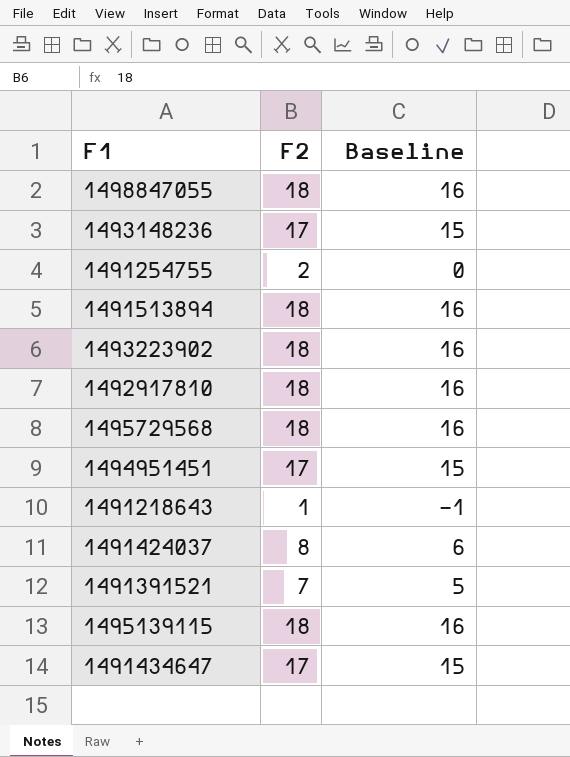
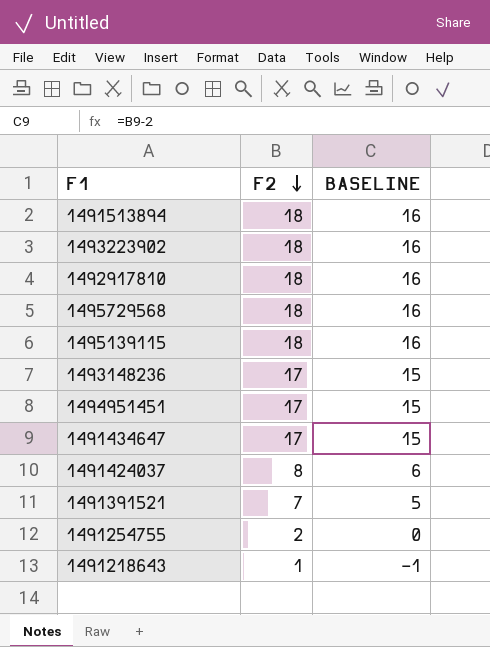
row order: none -> F2 descending
column name: Baseline -> BASELINE
row 1498847055: 18 | 16 -> none

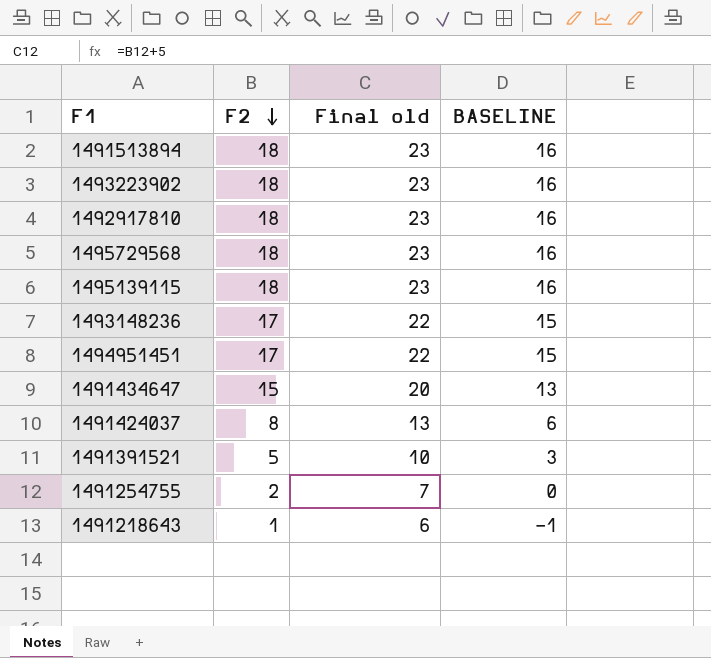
column Final old | formula: none -> [F2] + 5
1491434647 | F2: 17 -> 15
1491434647 | BASELINE: 15 -> 13
1491391521 | F2: 7 -> 5
1491391521 | BASELINE: 5 -> 3

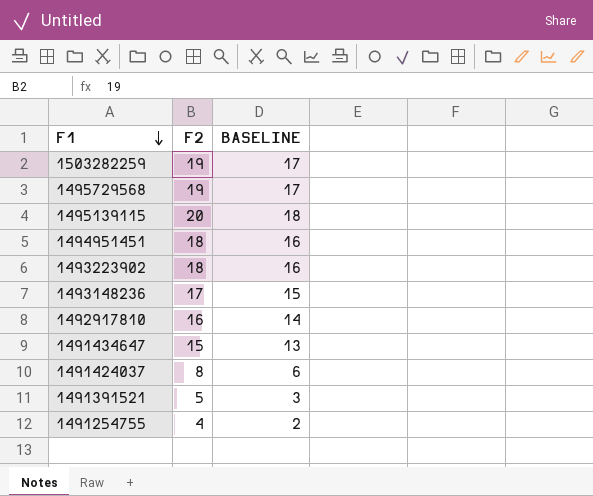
row order: F2 descending -> F1 descending
column Final old | formula: [F2] + 5 -> none
row 1491513894: 18 | 23 | 16 -> none
row 1491218643: 1 | 6 | -1 -> none
row 1503282259: none -> 19 | 17
1495729568 | F2: 18 -> 19
1495729568 | BASELINE: 16 -> 17
1495139115 | F2: 18 -> 20
1495139115 | BASELINE: 16 -> 18
1494951451 | F2: 17 -> 18
1494951451 | BASELINE: 15 -> 16
1492917810 | F2: 18 -> 16
1492917810 | BASELINE: 16 -> 14
1491254755 | F2: 2 -> 4
1491254755 | BASELINE: 0 -> 2

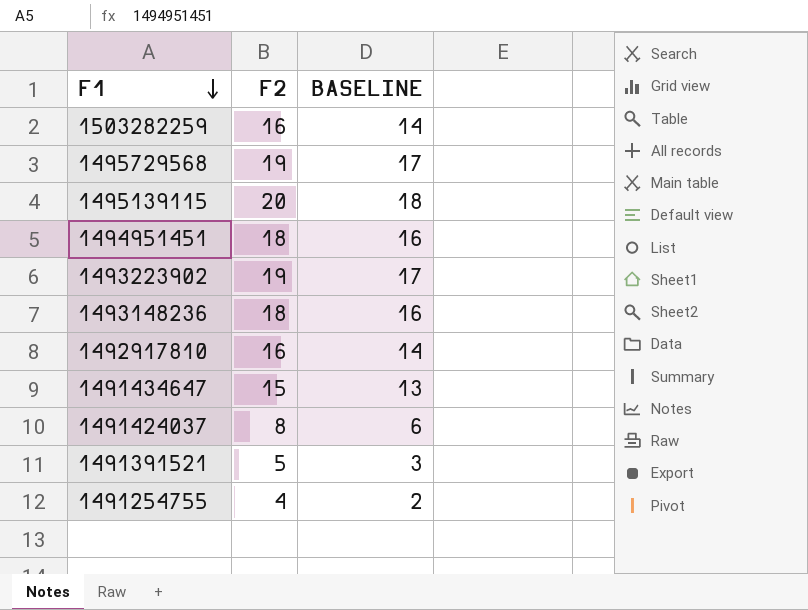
1503282259 | F2: 19 -> 16
1503282259 | BASELINE: 17 -> 14
1493223902 | F2: 18 -> 19
1493223902 | BASELINE: 16 -> 17
1493148236 | F2: 17 -> 18
1493148236 | BASELINE: 15 -> 16

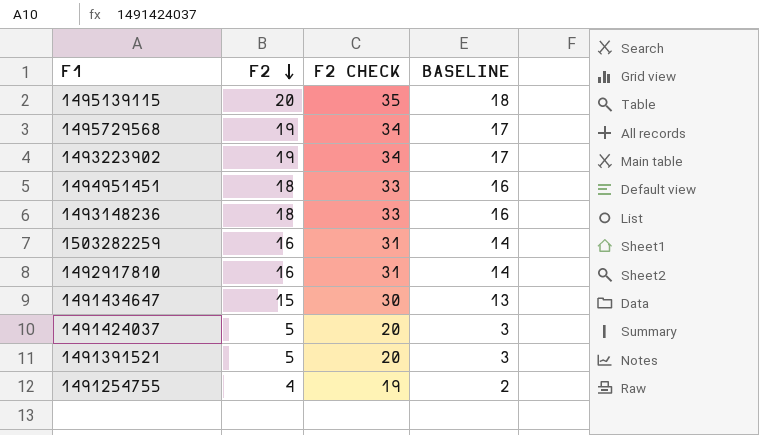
row order: F1 descending -> F2 descending
column F2 CHECK | formula: none -> [F2] + 15
1491424037 | F2: 8 -> 5
1491424037 | BASELINE: 6 -> 3

